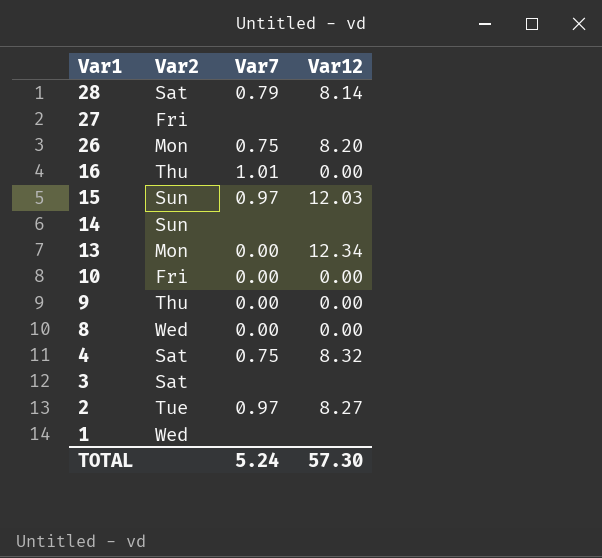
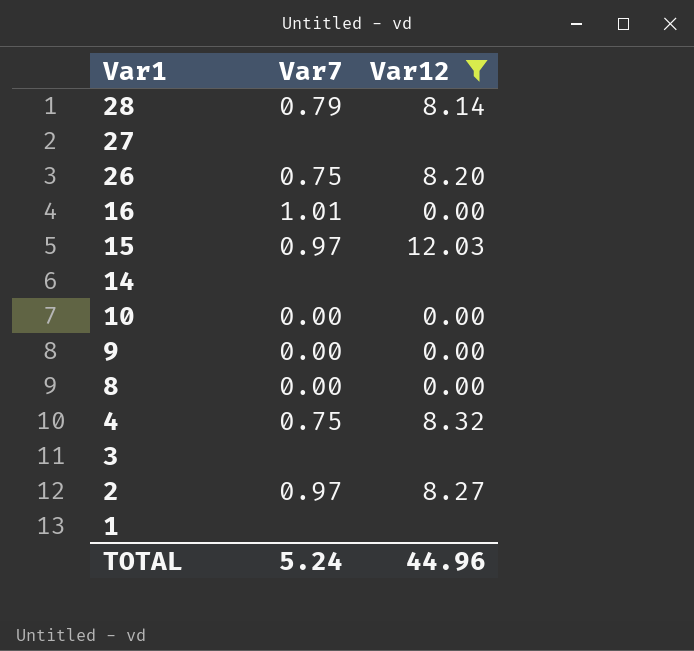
filter: none -> Var12 != 12.34
column Var2 | position: 2 -> none
TOTAL | Var12: 57.30 -> 44.96

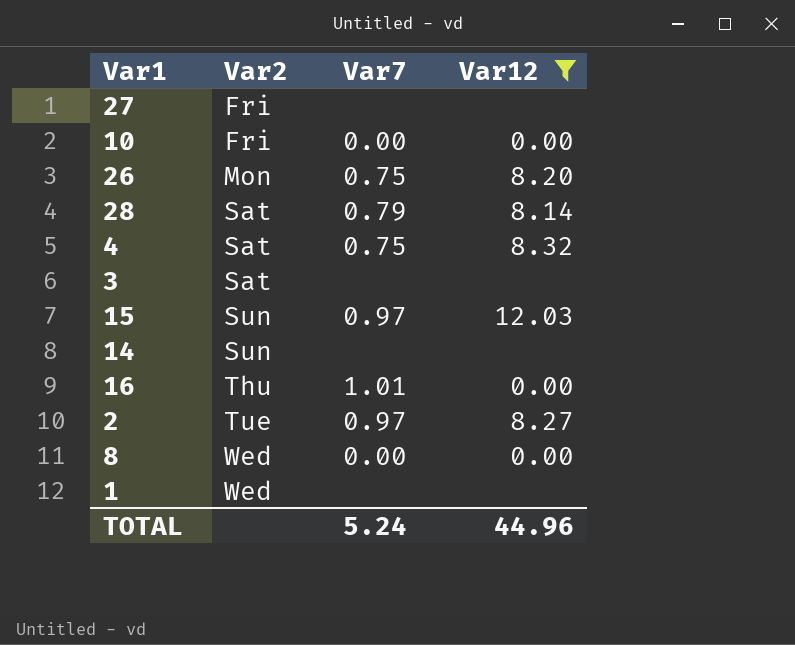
row order: Var1 descending -> Var2 ascending
column Var2 | position: none -> 2
row 9: 0.00 | 0.00 -> none

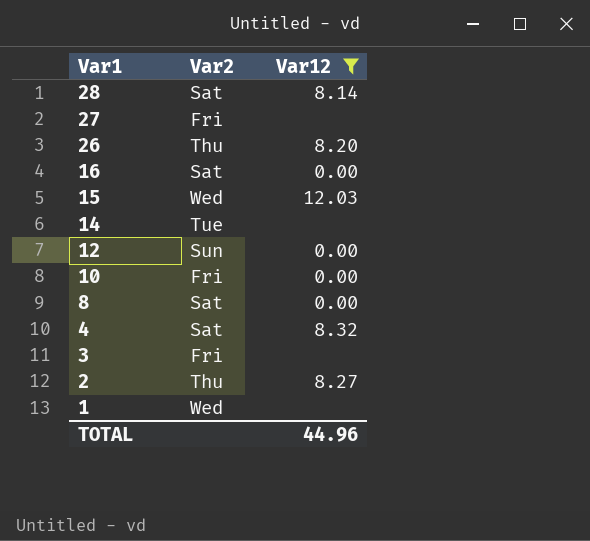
row order: Var2 ascending -> Var1 descending
column Var7 | position: 3 -> none
26 | Var2: Mon -> Thu
16 | Var2: Thu -> Sat
15 | Var2: Sun -> Wed
14 | Var2: Sun -> Tue
row 12: none -> Sun | 0.00
8 | Var2: Wed -> Sat
3 | Var2: Sat -> Fri
2 | Var2: Tue -> Thu

